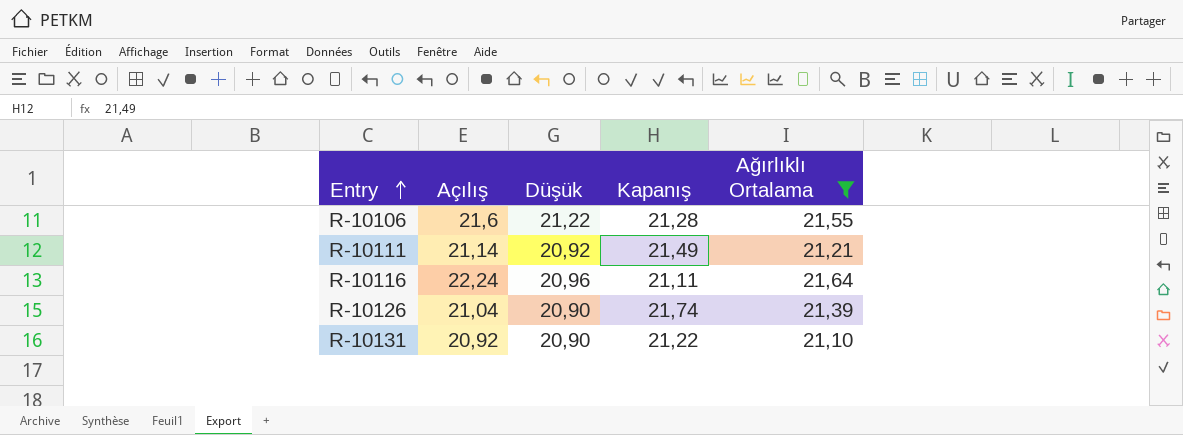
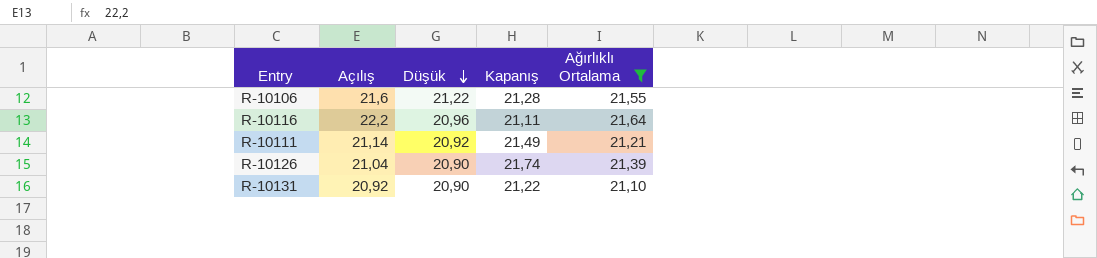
row order: Entry ascending -> Düşük descending
R-10116 | Açılış: 22,24 -> 22,2

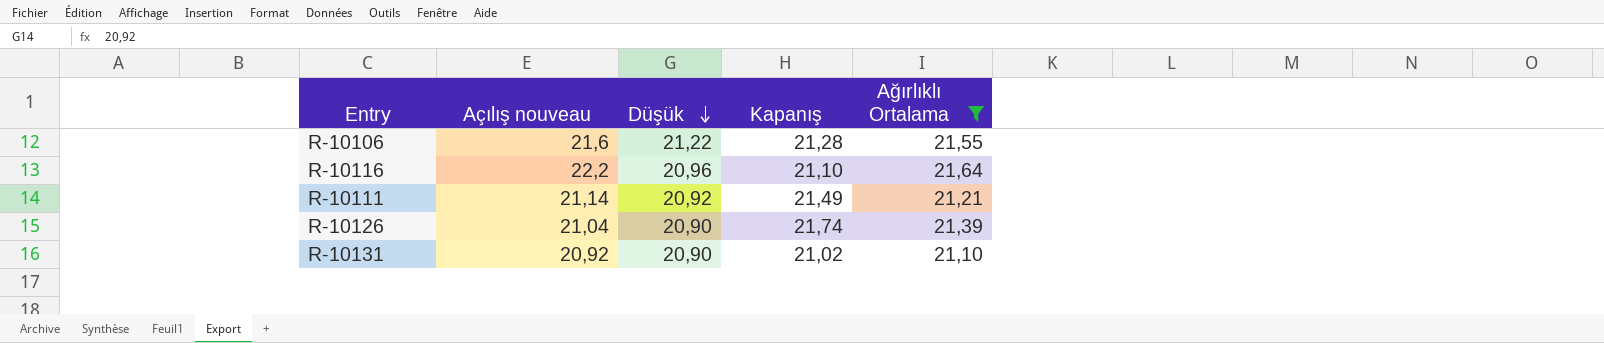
column name: Açılış -> Açılış nouveau
R-10116 | Kapanış: 21,11 -> 21,10
R-10131 | Kapanış: 21,22 -> 21,02

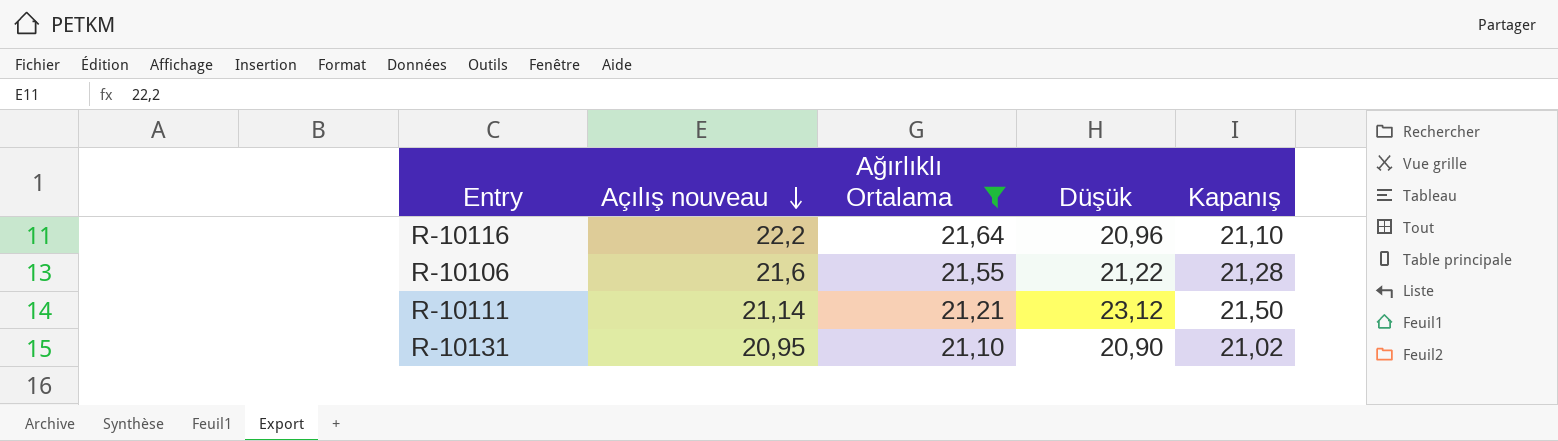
row order: Düşük descending -> Açılış nouveau descending
column Ağırlıklı Ortalama | position: 5 -> 3
row R-10126: 21,04 | 20,90 | 21,74 | 21,39 -> none
R-10111 | Düşük: 20,92 -> 23,12
R-10111 | Kapanış: 21,49 -> 21,50
R-10131 | Açılış nouveau: 20,92 -> 20,95

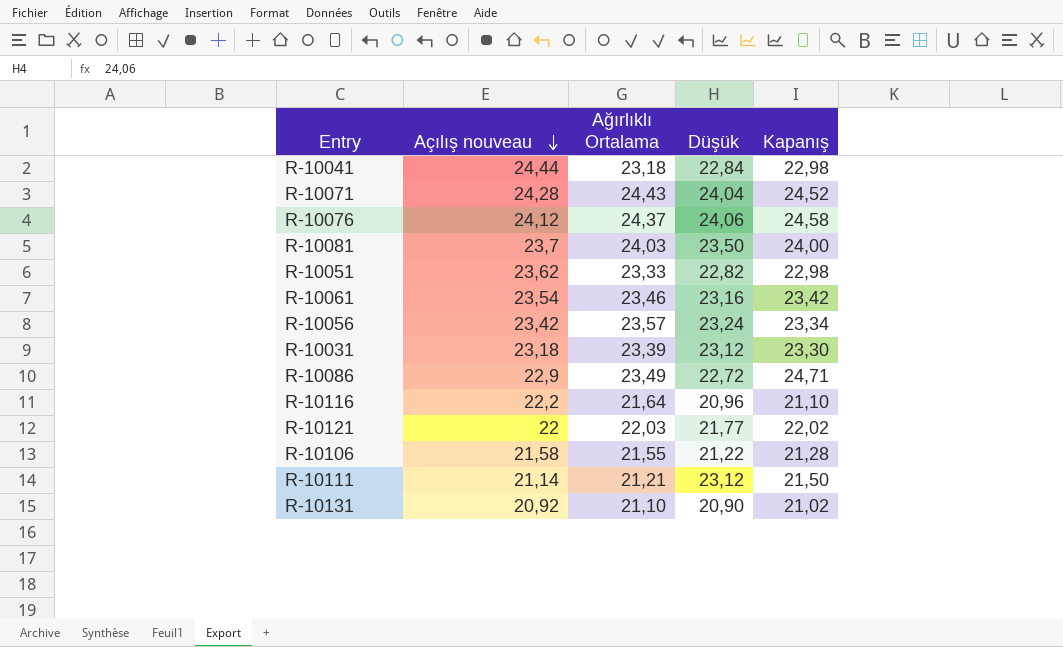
filter: Ağırlıklı Ortalama <= 21,64 -> none
R-10106 | Açılış nouveau: 21,6 -> 21,58
R-10131 | Açılış nouveau: 20,95 -> 20,92

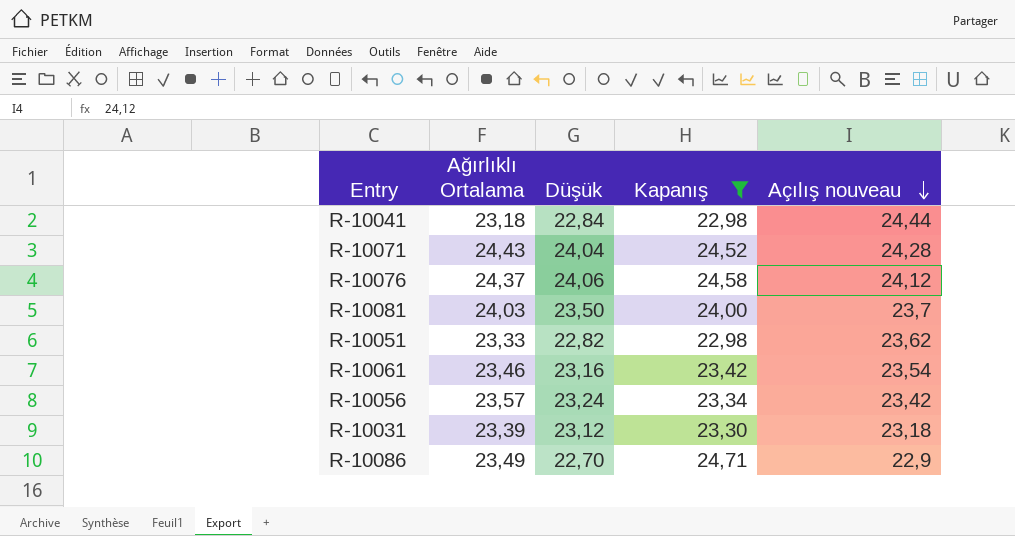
filter: none -> Kapanış >= 22,98
column Açılış nouveau | position: 2 -> 5
R-10086 | Düşük: 22,72 -> 22,70

